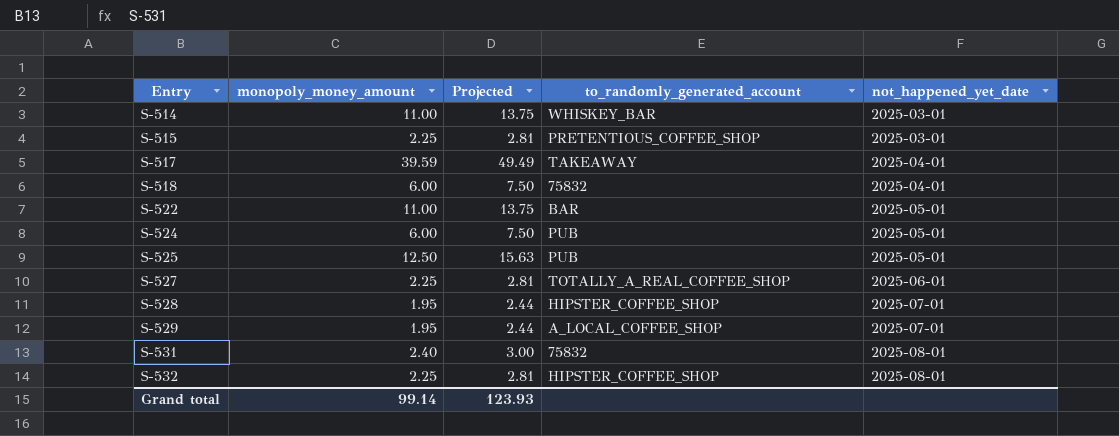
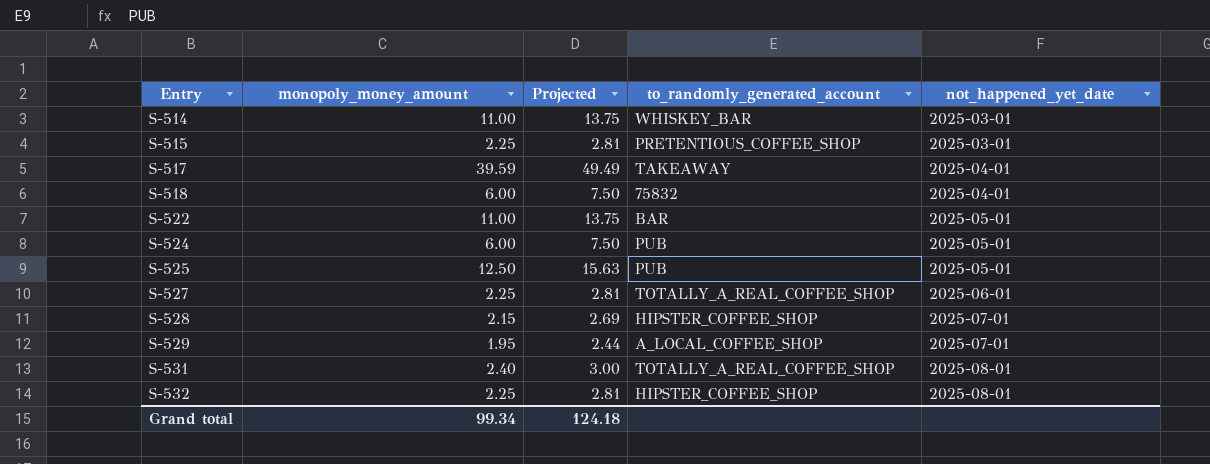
S-528 | monopoly_money_amount: 1.95 -> 2.15
S-528 | Projected: 2.44 -> 2.69
S-531 | to_randomly_generated_account: 75832 -> TOTALLY_A_REAL_COFFEE_SHOP
Grand total | monopoly_money_amount: 99.14 -> 99.34
Grand total | Projected: 123.93 -> 124.18

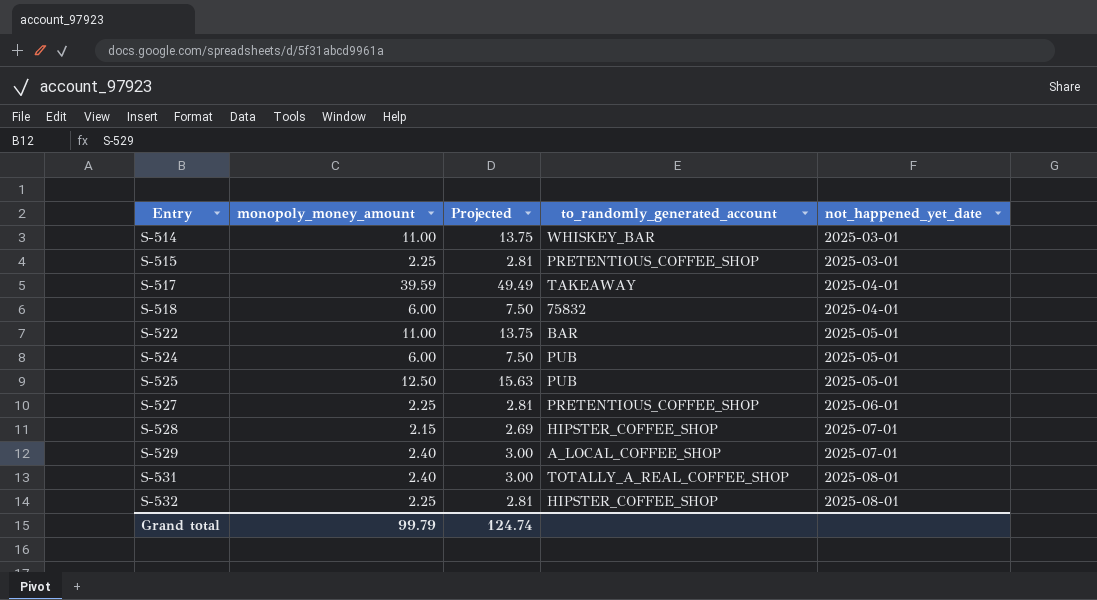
S-527 | to_randomly_generated_account: TOTALLY_A_REAL_COFFEE_SHOP -> PRETENTIOUS_COFFEE_SHOP
S-529 | monopoly_money_amount: 1.95 -> 2.40
S-529 | Projected: 2.44 -> 3.00
Grand total | monopoly_money_amount: 99.34 -> 99.79
Grand total | Projected: 124.18 -> 124.74

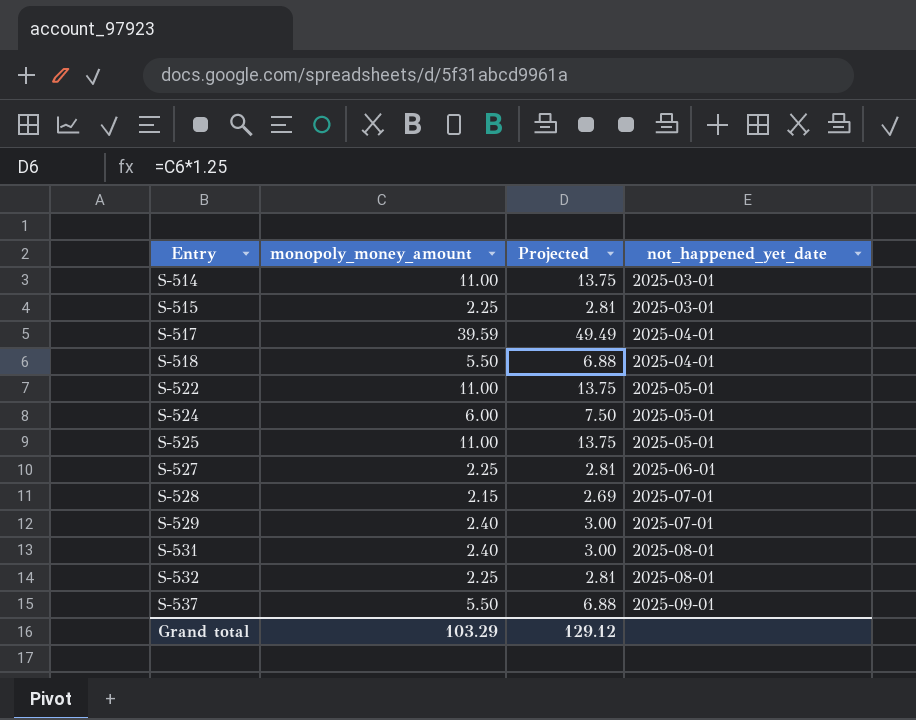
column to_randomly_generated_account | position: 4 -> none
S-518 | monopoly_money_amount: 6.00 -> 5.50
S-518 | Projected: 7.50 -> 6.88
S-525 | monopoly_money_amount: 12.50 -> 11.00
S-525 | Projected: 15.63 -> 13.75
row S-537: none -> 5.50 | 6.88 | 2025-09-01
Grand total | monopoly_money_amount: 99.79 -> 103.29
Grand total | Projected: 124.74 -> 129.12

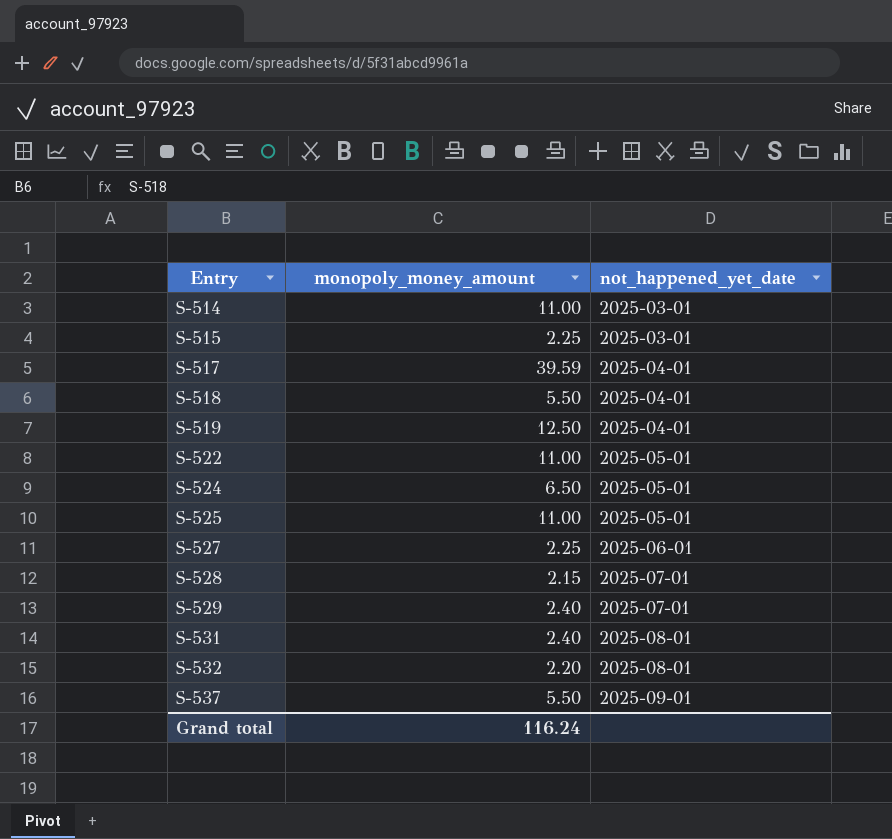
column Projected | formula: [monopoly_money_amount] * 1.25 -> none
row S-519: none -> 12.50 | 2025-04-01
S-524 | monopoly_money_amount: 6.00 -> 6.50
S-532 | monopoly_money_amount: 2.25 -> 2.20
Grand total | monopoly_money_amount: 103.29 -> 116.24

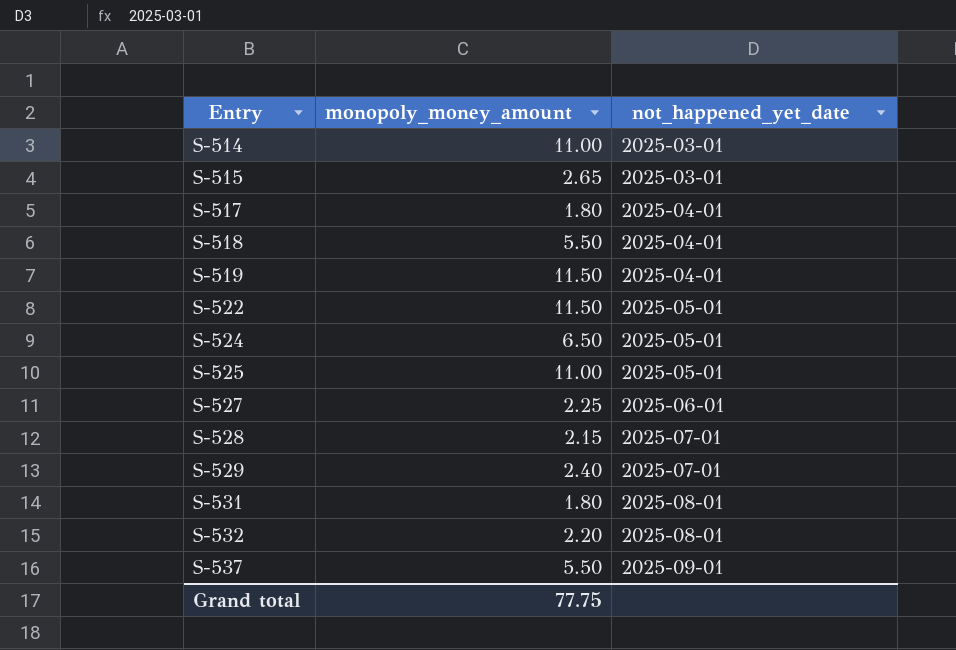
S-515 | monopoly_money_amount: 2.25 -> 2.65
S-517 | monopoly_money_amount: 39.59 -> 1.80
S-519 | monopoly_money_amount: 12.50 -> 11.50
S-522 | monopoly_money_amount: 11.00 -> 11.50
S-531 | monopoly_money_amount: 2.40 -> 1.80
Grand total | monopoly_money_amount: 116.24 -> 77.75

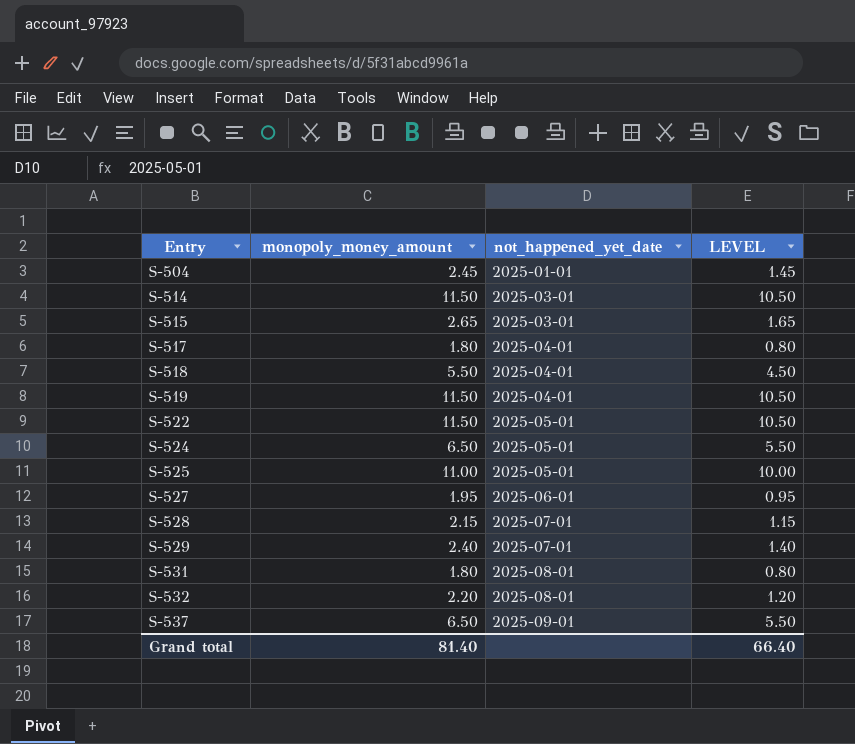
column LEVEL | formula: none -> [monopoly_money_amount] - 1
row S-504: none -> 2.45 | 2025-01-01 | 1.45
S-514 | monopoly_money_amount: 11.00 -> 11.50
S-527 | monopoly_money_amount: 2.25 -> 1.95
S-537 | monopoly_money_amount: 5.50 -> 6.50
Grand total | monopoly_money_amount: 77.75 -> 81.40

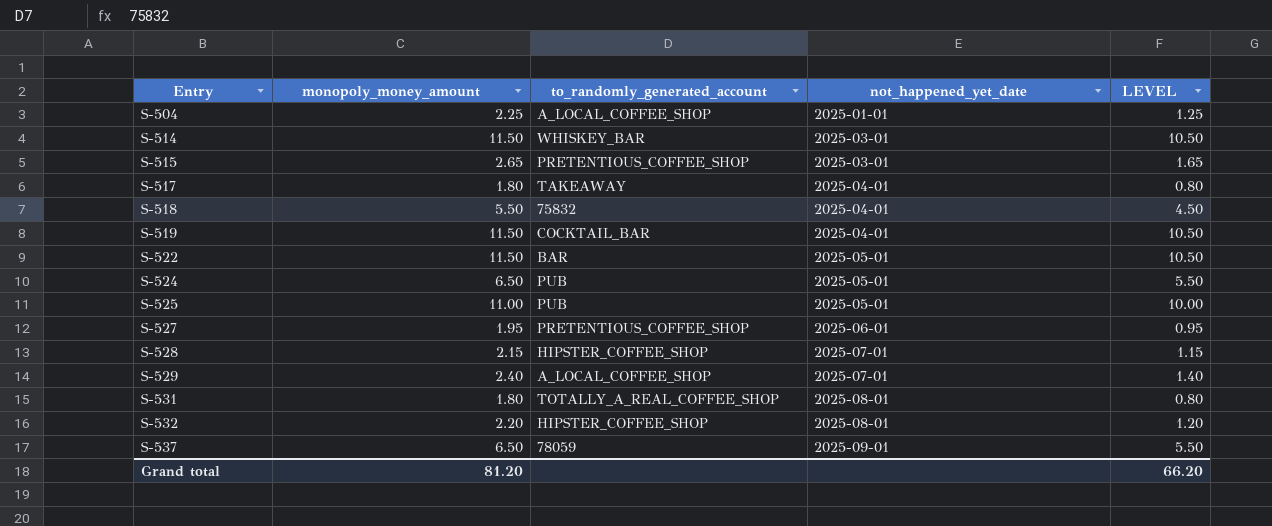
column to_randomly_generated_account | position: none -> 3
S-504 | monopoly_money_amount: 2.45 -> 2.25
S-504 | LEVEL: 1.45 -> 1.25
Grand total | monopoly_money_amount: 81.40 -> 81.20
Grand total | LEVEL: 66.40 -> 66.20

